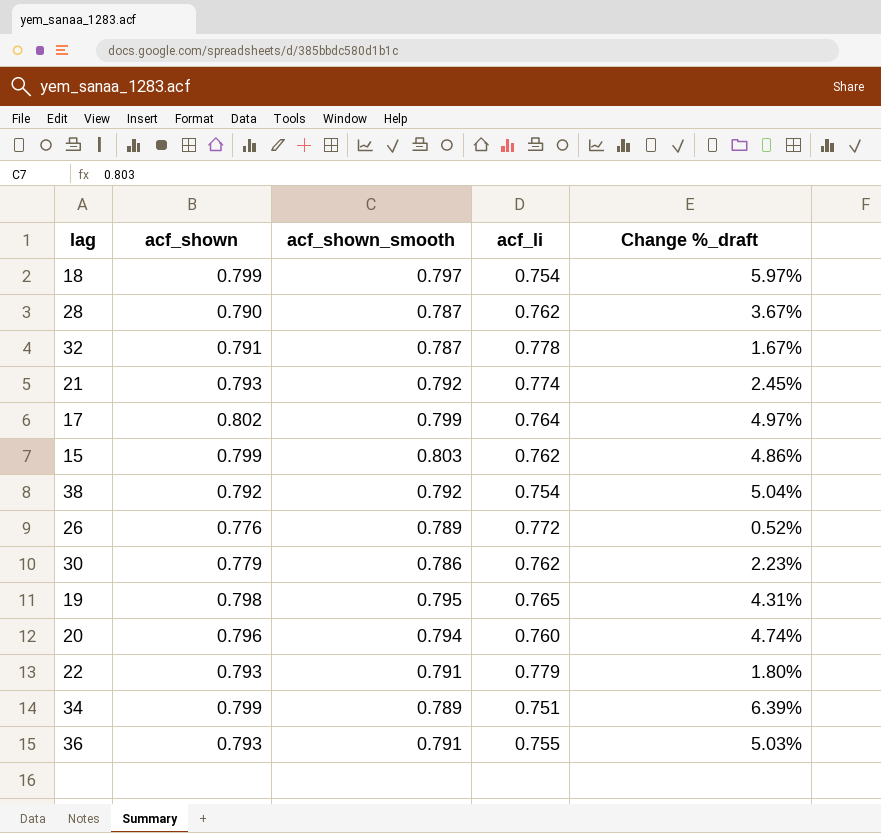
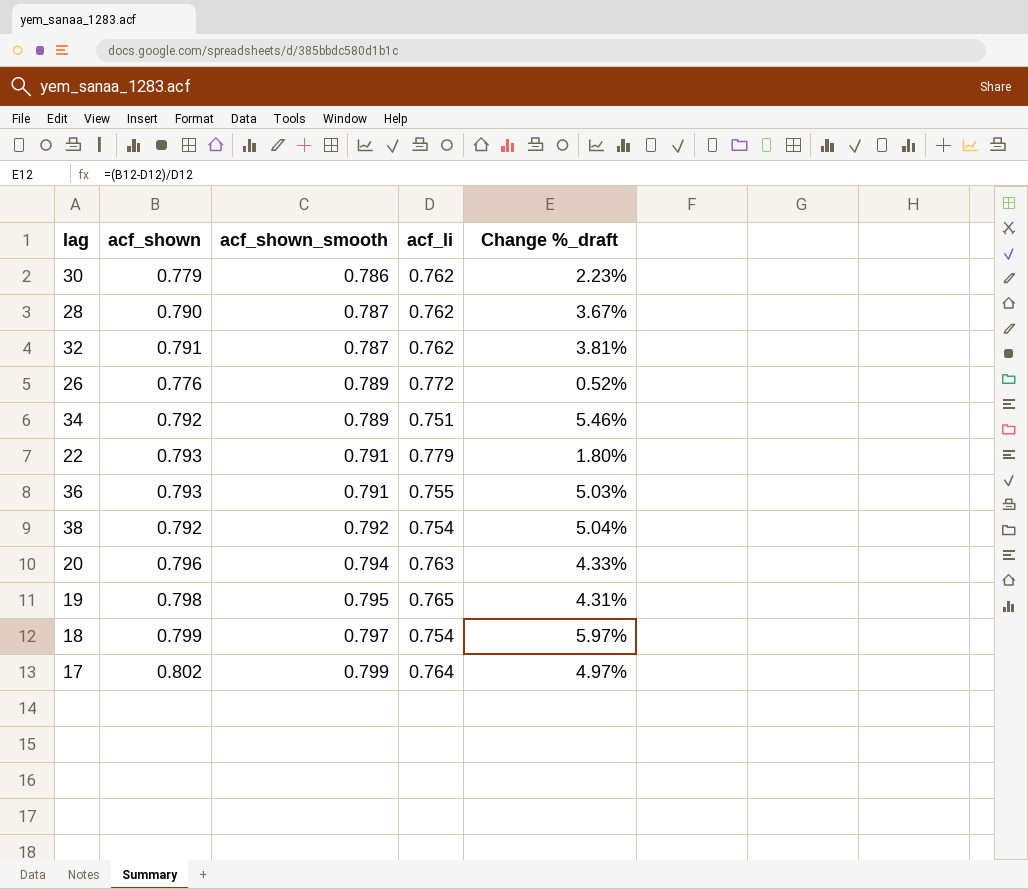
row order: none -> acf_shown_smooth ascending
row 21: 0.793 | 0.792 | 0.774 | 2.45% -> none
row 15: 0.799 | 0.803 | 0.762 | 4.86% -> none
32 | acf_li: 0.778 -> 0.762
32 | Change %_draft: 1.67% -> 3.81%
34 | acf_shown: 0.799 -> 0.792
34 | Change %_draft: 6.39% -> 5.46%
20 | acf_li: 0.760 -> 0.763
20 | Change %_draft: 4.74% -> 4.33%

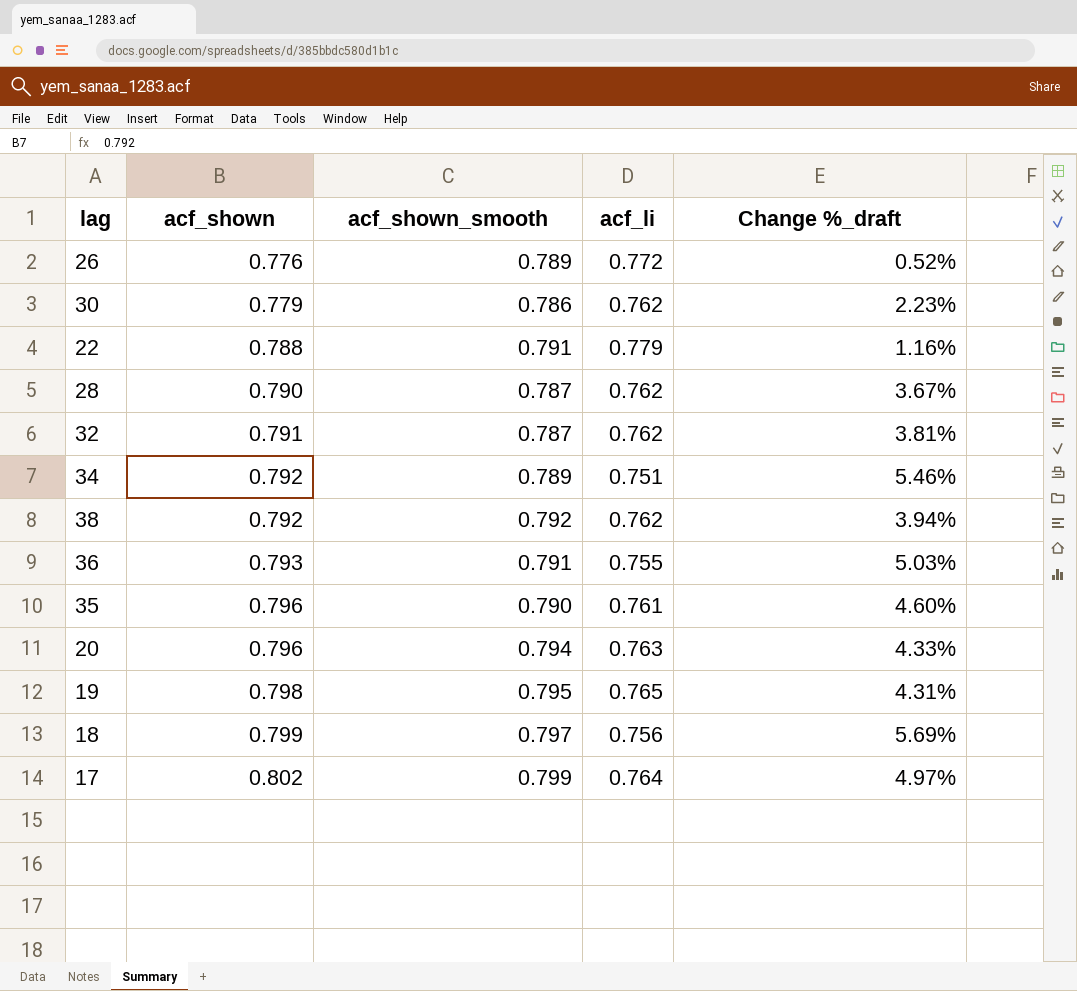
row order: acf_shown_smooth ascending -> acf_shown ascending
22 | acf_shown: 0.793 -> 0.788
22 | Change %_draft: 1.80% -> 1.16%
38 | acf_li: 0.754 -> 0.762
38 | Change %_draft: 5.04% -> 3.94%
row 35: none -> 0.796 | 0.790 | 0.761 | 4.60%
18 | acf_li: 0.754 -> 0.756
18 | Change %_draft: 5.97% -> 5.69%

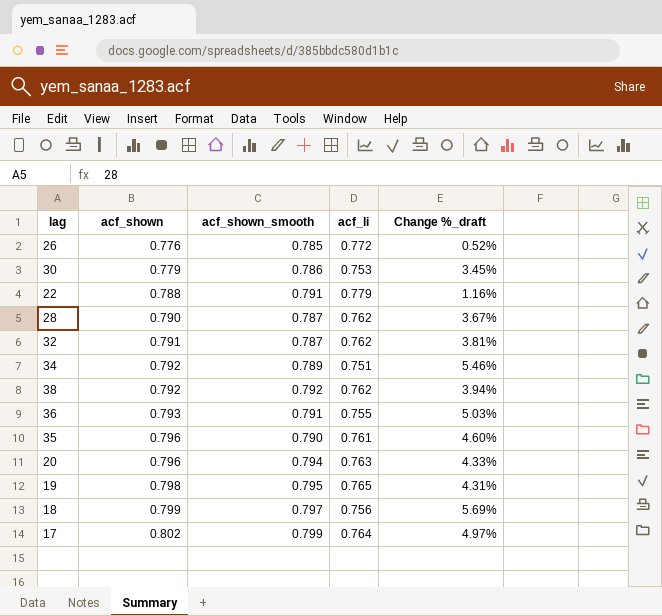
26 | acf_shown_smooth: 0.789 -> 0.785
30 | acf_li: 0.762 -> 0.753
30 | Change %_draft: 2.23% -> 3.45%

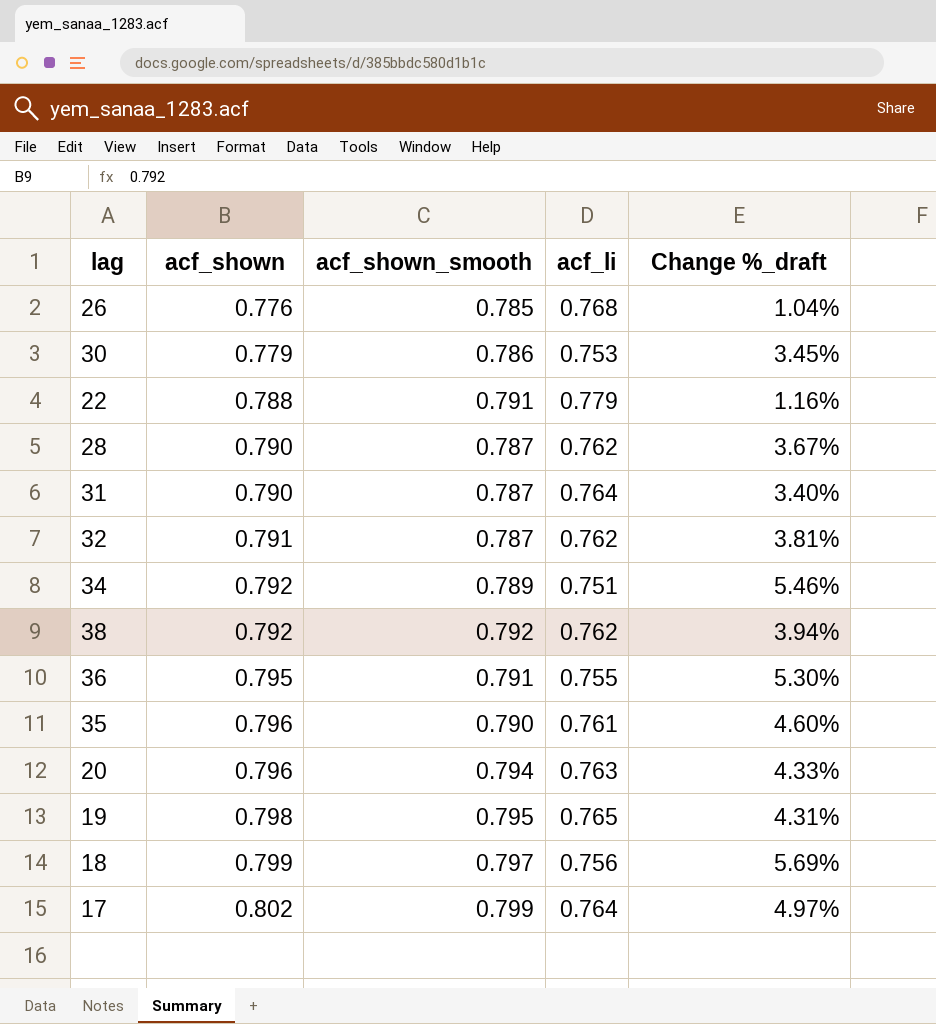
26 | acf_li: 0.772 -> 0.768
26 | Change %_draft: 0.52% -> 1.04%
row 31: none -> 0.790 | 0.787 | 0.764 | 3.40%
36 | acf_shown: 0.793 -> 0.795
36 | Change %_draft: 5.03% -> 5.30%

